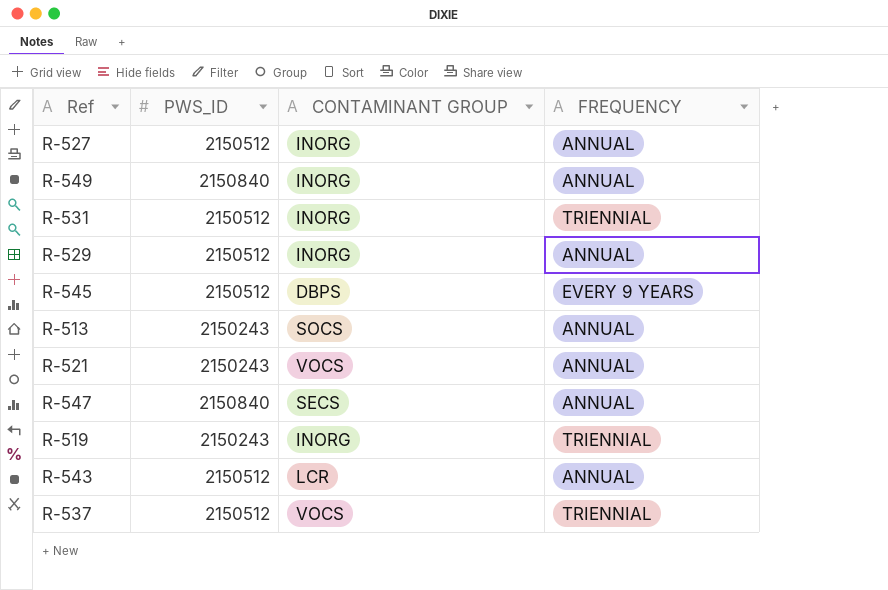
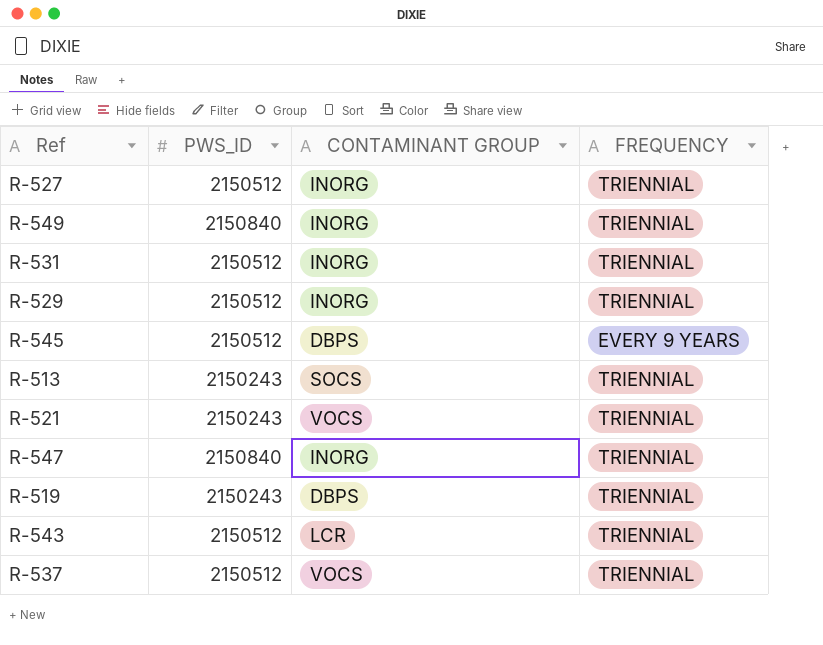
R-527 | FREQUENCY: ANNUAL -> TRIENNIAL
R-549 | FREQUENCY: ANNUAL -> TRIENNIAL
R-529 | FREQUENCY: ANNUAL -> TRIENNIAL
R-513 | FREQUENCY: ANNUAL -> TRIENNIAL
R-521 | FREQUENCY: ANNUAL -> TRIENNIAL
R-547 | CONTAMINANT GROUP: SECS -> INORG
R-547 | FREQUENCY: ANNUAL -> TRIENNIAL
R-519 | CONTAMINANT GROUP: INORG -> DBPS
R-543 | FREQUENCY: ANNUAL -> TRIENNIAL

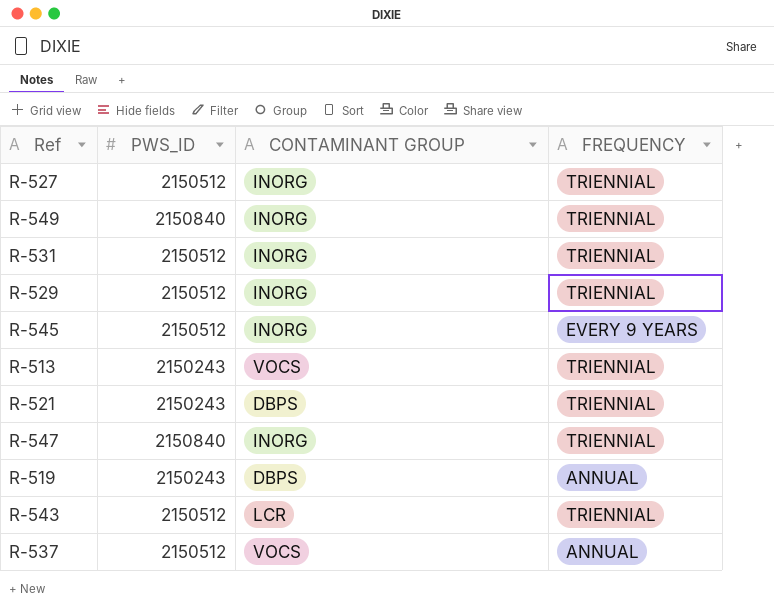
R-545 | CONTAMINANT GROUP: DBPS -> INORG
R-513 | CONTAMINANT GROUP: SOCS -> VOCS
R-521 | CONTAMINANT GROUP: VOCS -> DBPS
R-519 | FREQUENCY: TRIENNIAL -> ANNUAL
R-537 | FREQUENCY: TRIENNIAL -> ANNUAL

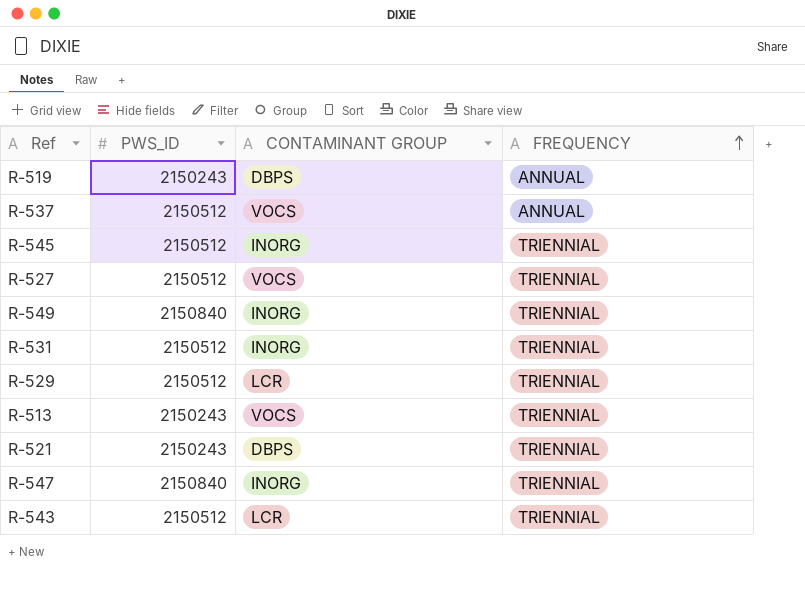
row order: none -> FREQUENCY ascending
R-545 | FREQUENCY: EVERY 9 YEARS -> TRIENNIAL
R-527 | CONTAMINANT GROUP: INORG -> VOCS
R-529 | CONTAMINANT GROUP: INORG -> LCR

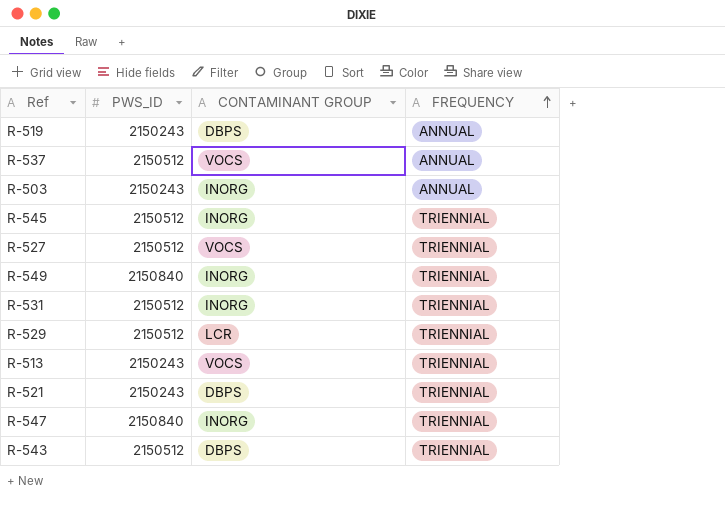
row R-503: none -> 2150243 | INORG | ANNUAL
R-543 | CONTAMINANT GROUP: LCR -> DBPS

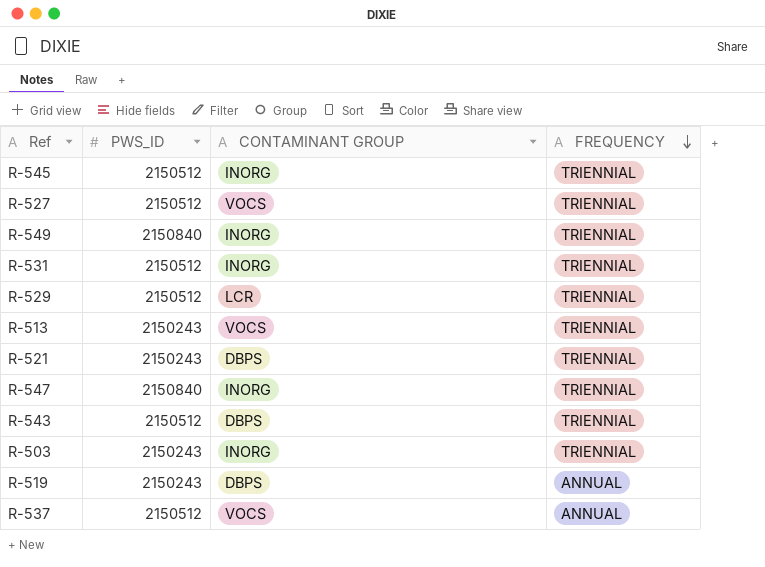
row order: FREQUENCY ascending -> FREQUENCY descending
R-503 | FREQUENCY: ANNUAL -> TRIENNIAL

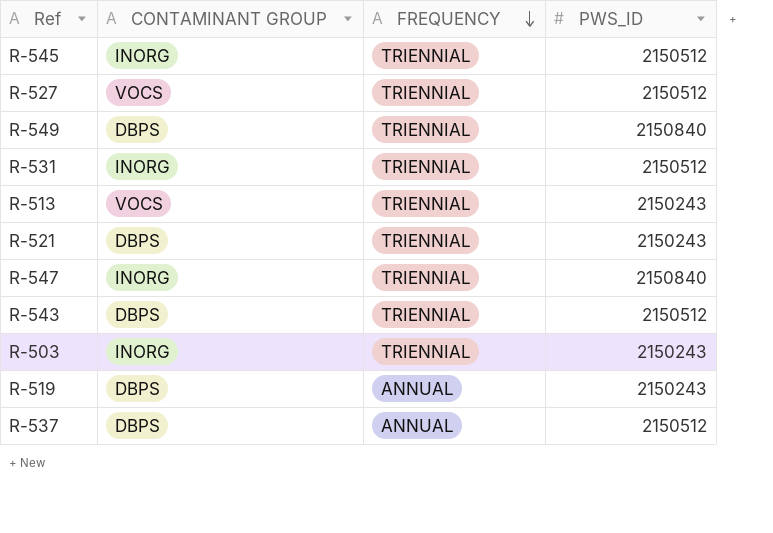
column PWS_ID | position: 2 -> 4
row R-529: 2150512 | LCR | TRIENNIAL -> none
R-549 | CONTAMINANT GROUP: INORG -> DBPS
R-537 | CONTAMINANT GROUP: VOCS -> DBPS

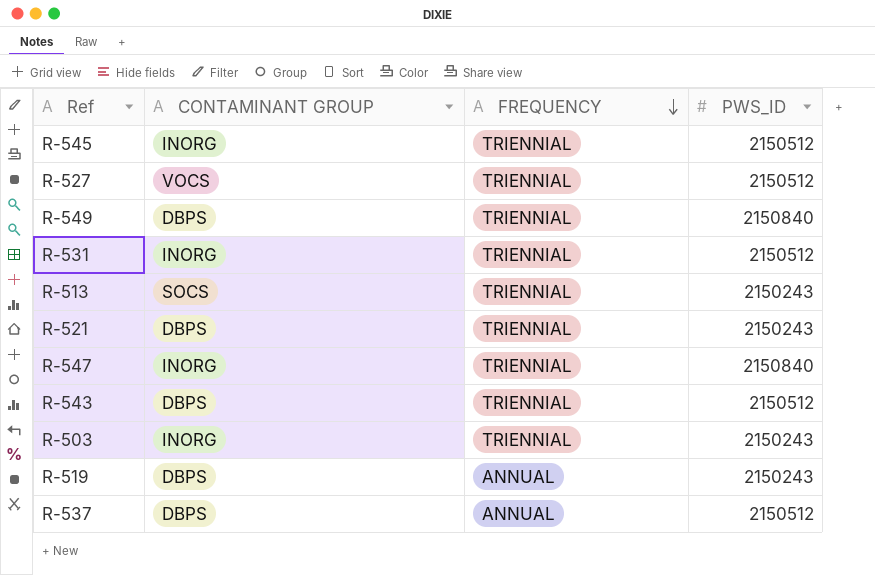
R-513 | CONTAMINANT GROUP: VOCS -> SOCS

